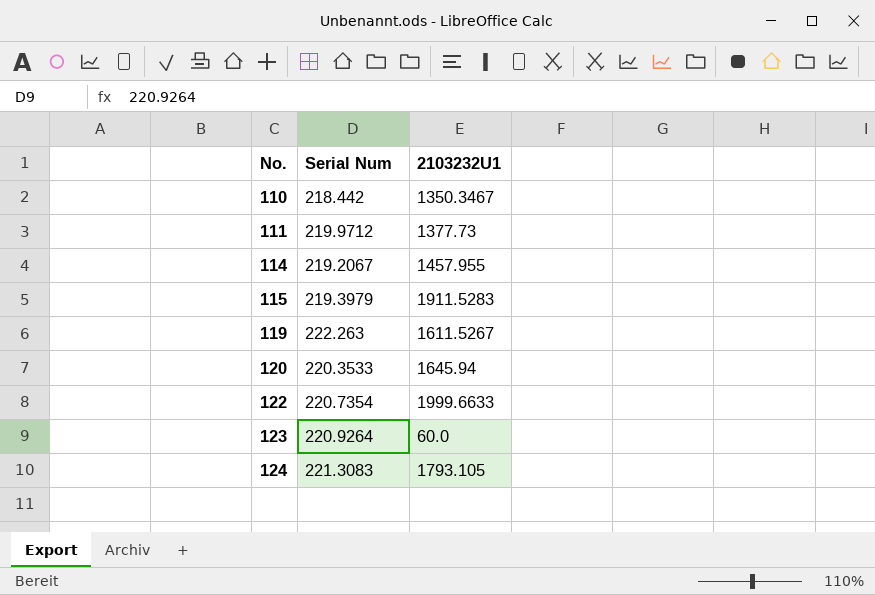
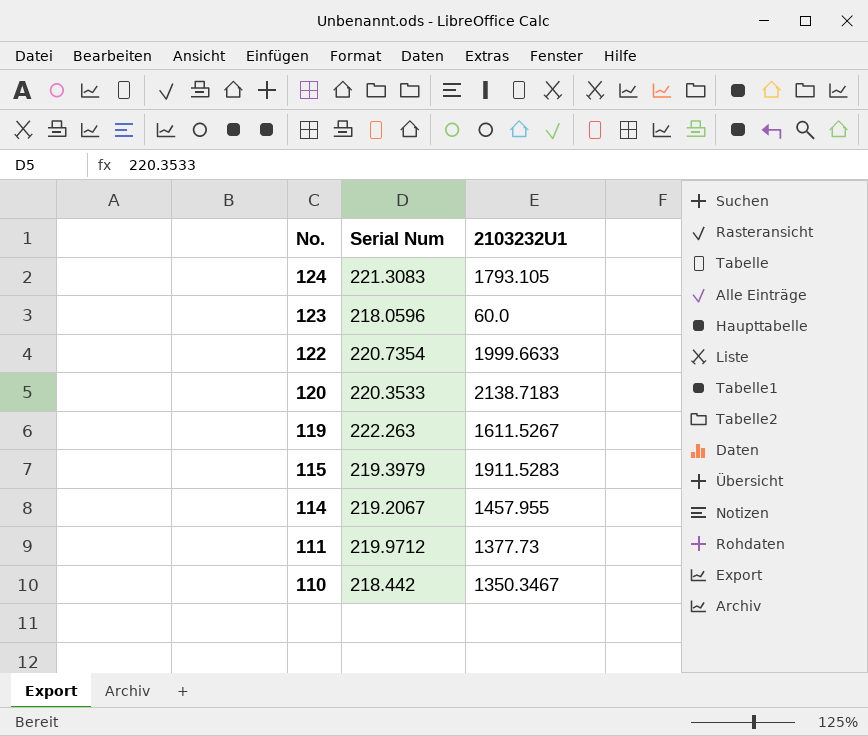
row order: No. ascending -> No. descending
123 | Serial Num: 220.9264 -> 218.0596
120 | 2103232U1: 1645.94 -> 2138.7183

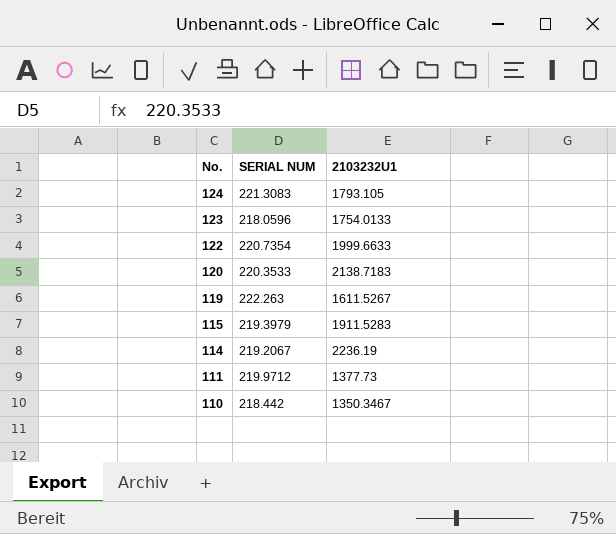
column name: Serial Num -> SERIAL NUM
123 | 2103232U1: 60.0 -> 1754.0133
114 | 2103232U1: 1457.955 -> 2236.19

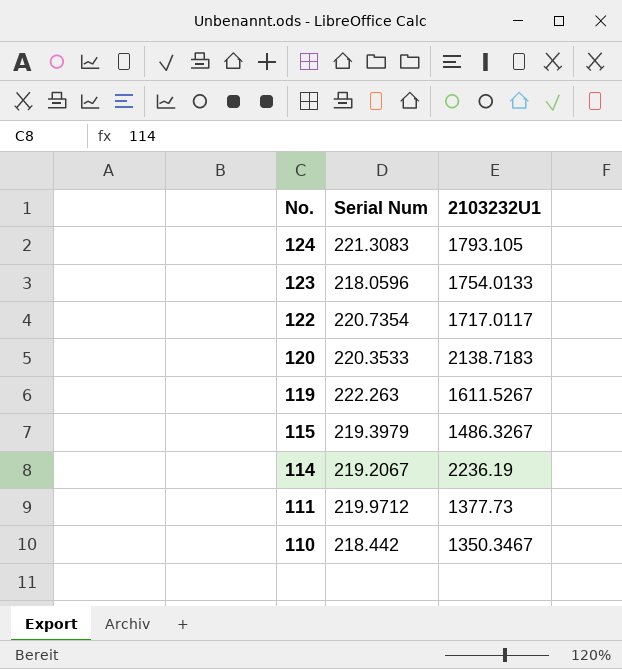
column name: SERIAL NUM -> Serial Num
122 | 2103232U1: 1999.6633 -> 1717.0117
115 | 2103232U1: 1911.5283 -> 1486.3267

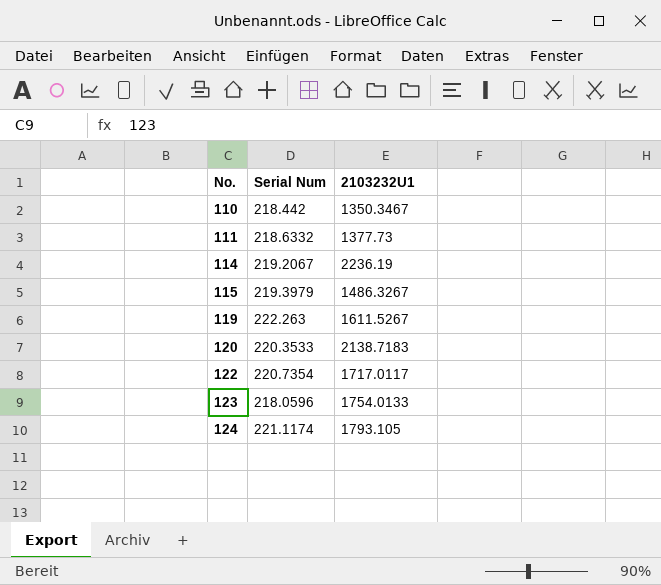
row order: No. descending -> No. ascending
111 | Serial Num: 219.9712 -> 218.6332
124 | Serial Num: 221.3083 -> 221.1174

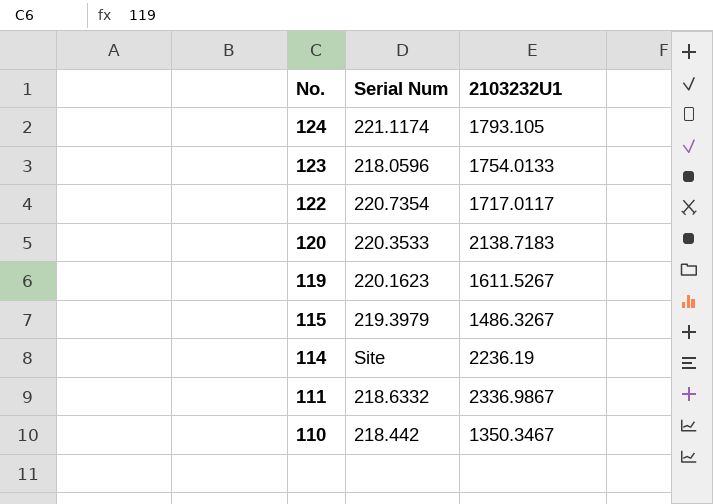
row order: No. ascending -> No. descending
119 | Serial Num: 222.263 -> 220.1623
114 | Serial Num: 219.2067 -> Site
111 | 2103232U1: 1377.73 -> 2336.9867

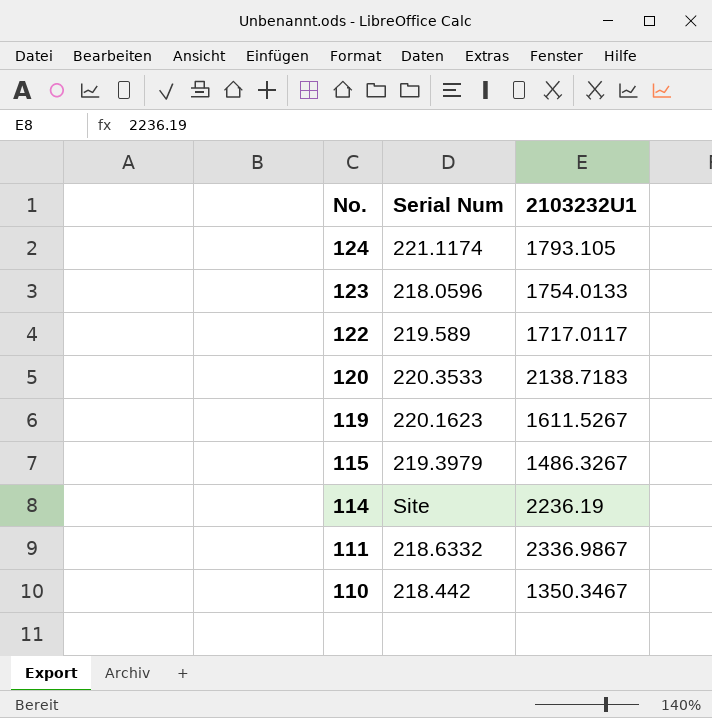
122 | Serial Num: 220.7354 -> 219.589

